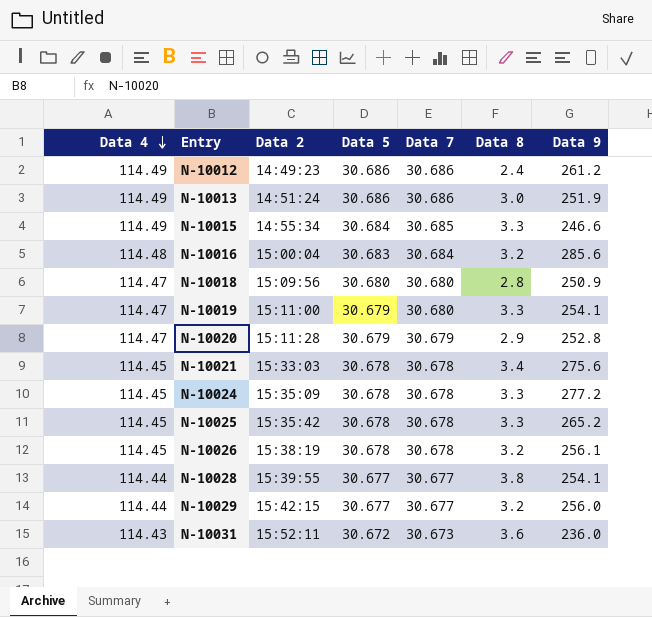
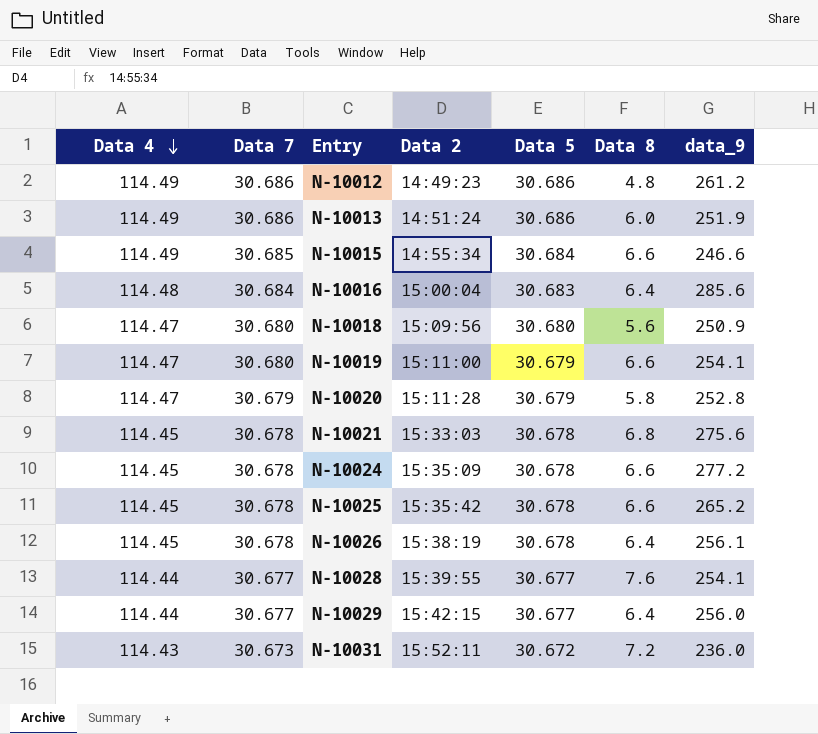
column Data 7 | position: 5 -> 2
column name: Data 9 -> data_9
N-10012 | Data 8: 2.4 -> 4.8
N-10013 | Data 8: 3.0 -> 6.0
N-10015 | Data 8: 3.3 -> 6.6
N-10016 | Data 8: 3.2 -> 6.4
N-10018 | Data 8: 2.8 -> 5.6
N-10019 | Data 8: 3.3 -> 6.6
N-10020 | Data 8: 2.9 -> 5.8
N-10021 | Data 8: 3.4 -> 6.8
N-10024 | Data 8: 3.3 -> 6.6
N-10025 | Data 8: 3.3 -> 6.6
N-10026 | Data 8: 3.2 -> 6.4
N-10028 | Data 8: 3.8 -> 7.6
N-10029 | Data 8: 3.2 -> 6.4
N-10031 | Data 8: 3.6 -> 7.2

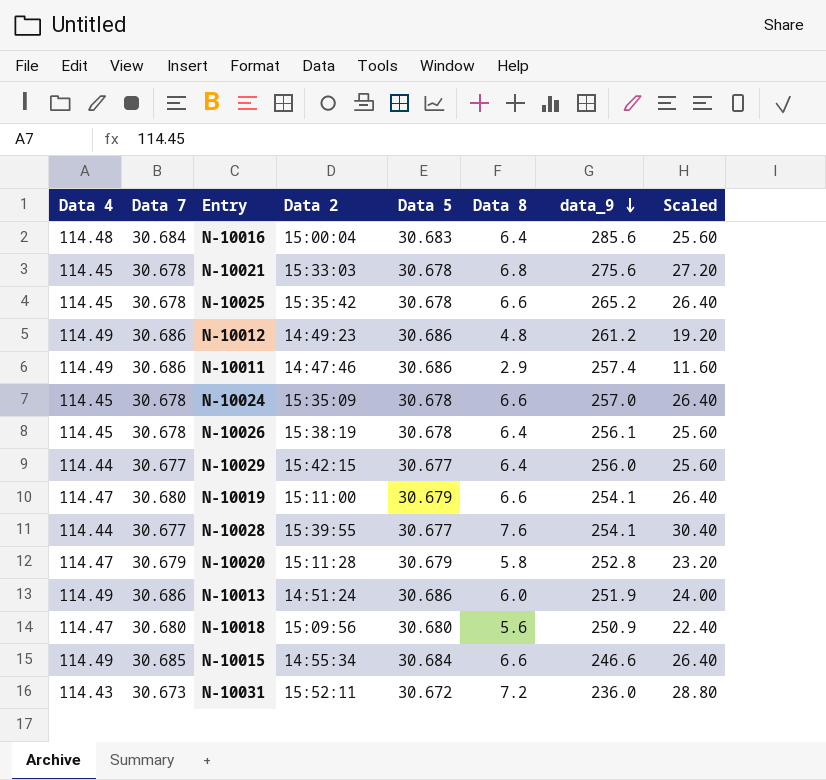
row order: Data 4 descending -> data_9 descending
column Scaled | formula: none -> [Data 8] * 4
row N-10011: none -> 114.49 | 30.686 | 14:47:46 | 30.686 | 2.9 | 257.4 | 11.60
N-10024 | data_9: 277.2 -> 257.0

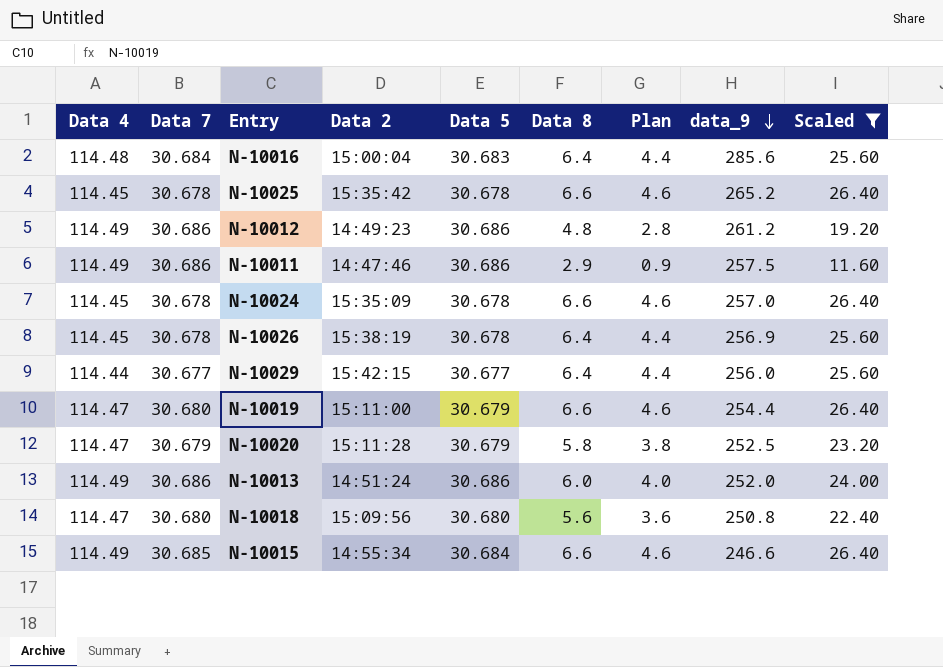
filter: none -> Scaled <= 26.40
column Plan | formula: none -> [Data 8] - 2
N-10011 | data_9: 257.4 -> 257.5
N-10026 | data_9: 256.1 -> 256.9
N-10019 | data_9: 254.1 -> 254.4
N-10020 | data_9: 252.8 -> 252.5
N-10013 | data_9: 251.9 -> 252.0
N-10018 | data_9: 250.9 -> 250.8

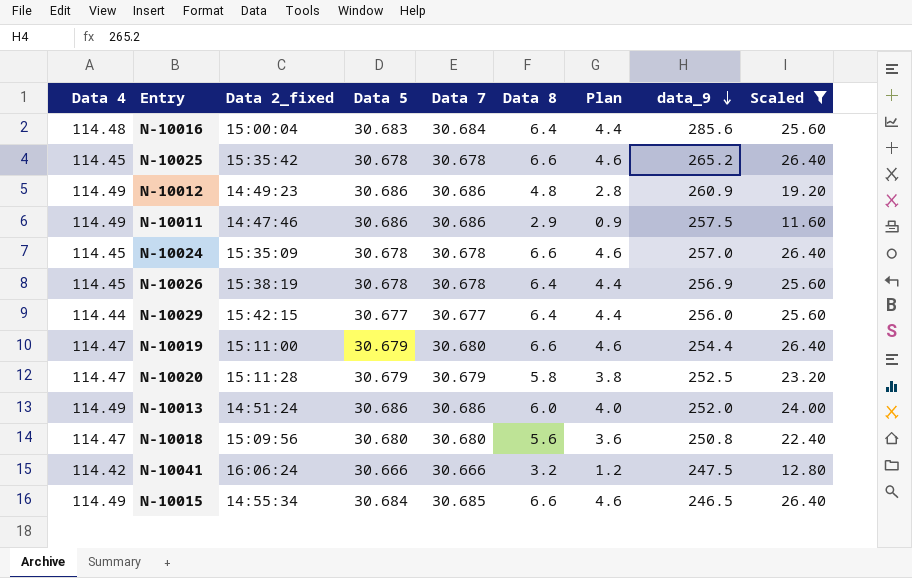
column name: Data 2 -> Data 2_fixed
column Data 7 | position: 2 -> 5
N-10012 | data_9: 261.2 -> 260.9
row N-10041: none -> 114.42 | 16:06:24 | 30.666 | 30.666 | 3.2 | 1.2 | 247.5 | 12.80
N-10015 | data_9: 246.6 -> 246.5

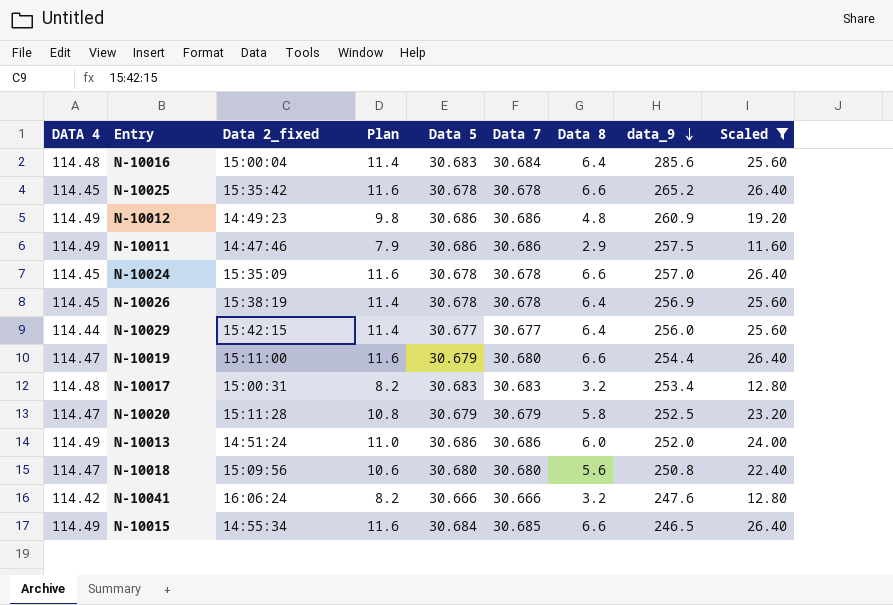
column name: Data 4 -> DATA 4
column Plan | formula: [Data 8] - 2 -> [Data 8] + 5
column Plan | position: 7 -> 4
row N-10017: none -> 114.48 | 15:00:31 | 8.2 | 30.683 | 30.683 | 3.2 | 253.4 | 12.80
N-10041 | data_9: 247.5 -> 247.6

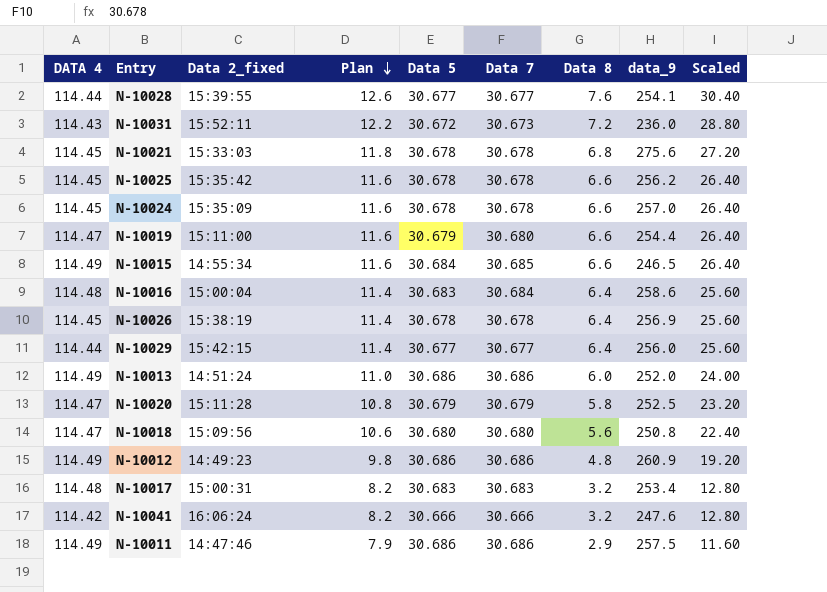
filter: Scaled <= 26.40 -> none
row order: data_9 descending -> Plan descending
N-10025 | data_9: 265.2 -> 256.2
N-10016 | data_9: 285.6 -> 258.6

